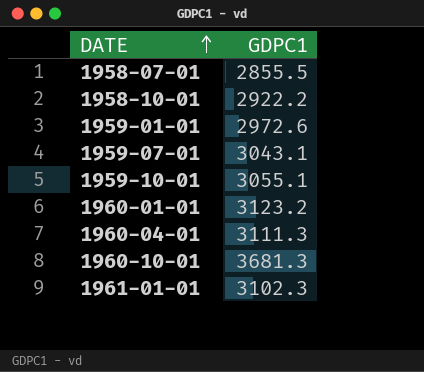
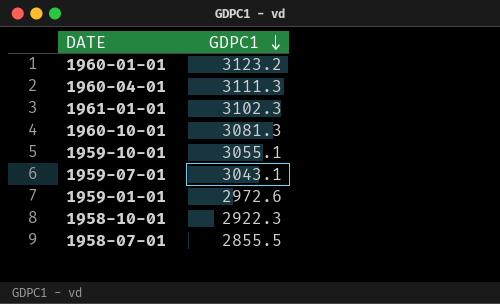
row order: DATE ascending -> GDPC1 descending
1960-10-01 | GDPC1: 3681.3 -> 3081.3
1958-10-01 | GDPC1: 2922.2 -> 2922.3

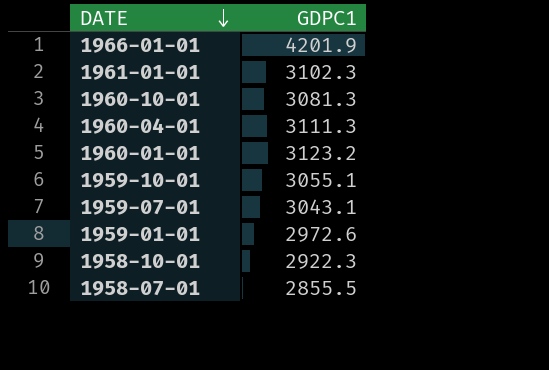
row order: GDPC1 descending -> DATE descending
row 1966-01-01: none -> 4201.9

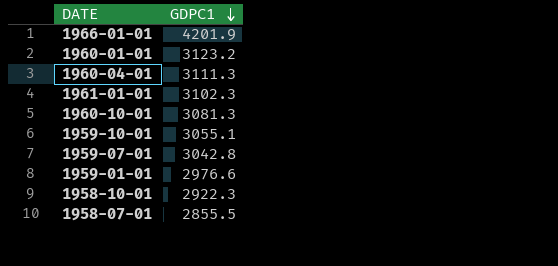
row order: DATE descending -> GDPC1 descending
1959-07-01 | GDPC1: 3043.1 -> 3042.8
1959-01-01 | GDPC1: 2972.6 -> 2976.6

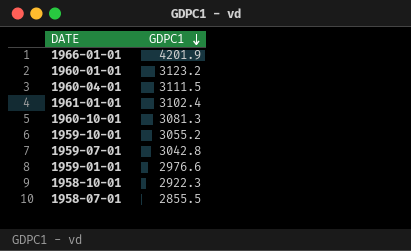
1960-04-01 | GDPC1: 3111.3 -> 3111.5
1961-01-01 | GDPC1: 3102.3 -> 3102.4
1959-10-01 | GDPC1: 3055.1 -> 3055.2

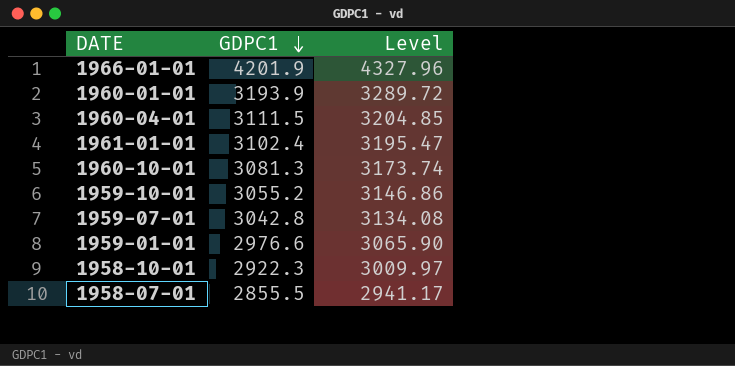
column Level | formula: none -> [GDPC1] * 1.03
1960-01-01 | GDPC1: 3123.2 -> 3193.9

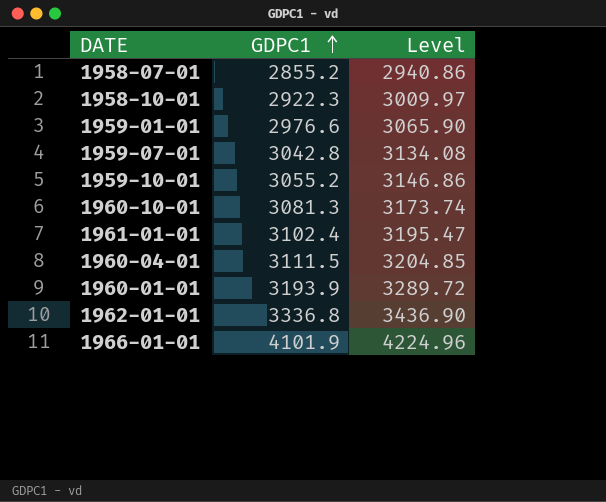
row order: GDPC1 descending -> GDPC1 ascending
1958-07-01 | GDPC1: 2855.5 -> 2855.2
1958-07-01 | Level: 2941.17 -> 2940.86
row 1962-01-01: none -> 3336.8 | 3436.90
1966-01-01 | GDPC1: 4201.9 -> 4101.9
1966-01-01 | Level: 4327.96 -> 4224.96

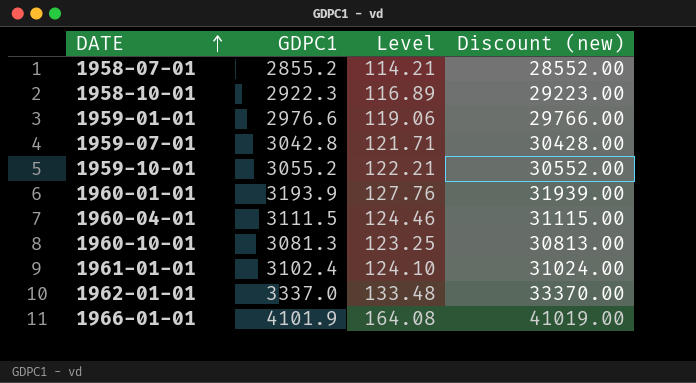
row order: GDPC1 ascending -> DATE ascending
column Level | formula: [GDPC1] * 1.03 -> [GDPC1] * 0.04
column Discount (new) | formula: none -> [GDPC1] * 10
1962-01-01 | GDPC1: 3336.8 -> 3337.0

